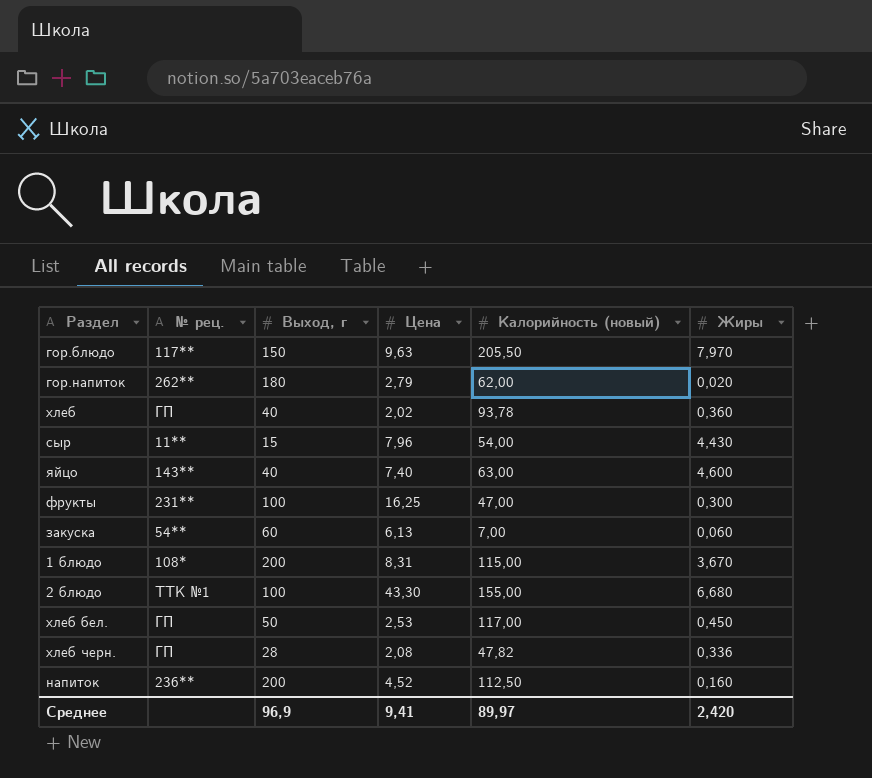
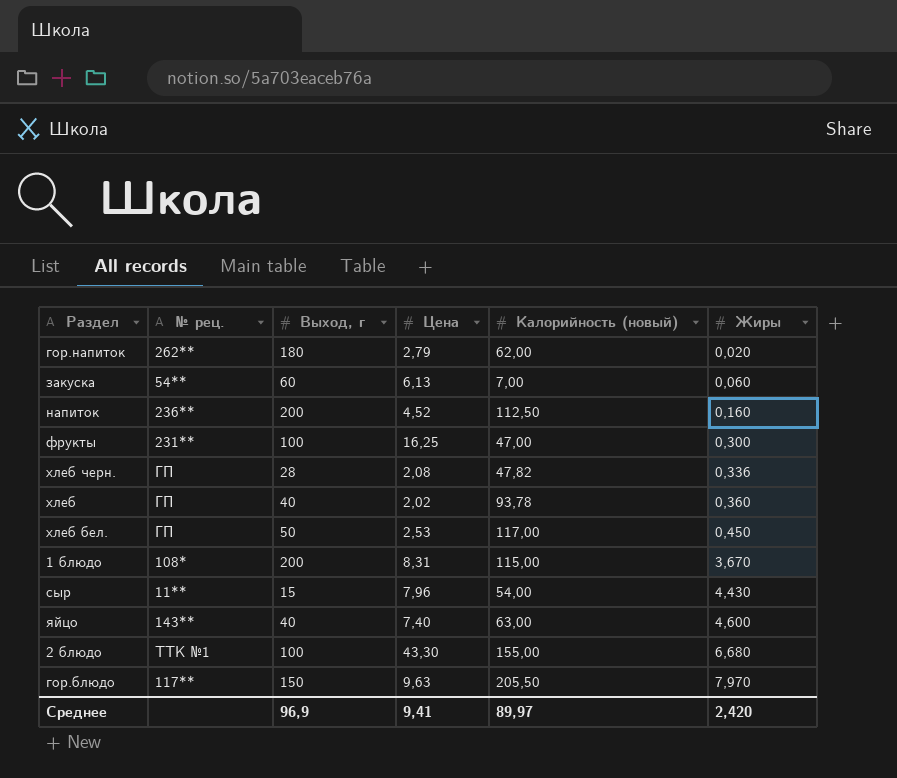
row order: none -> Жиры ascending

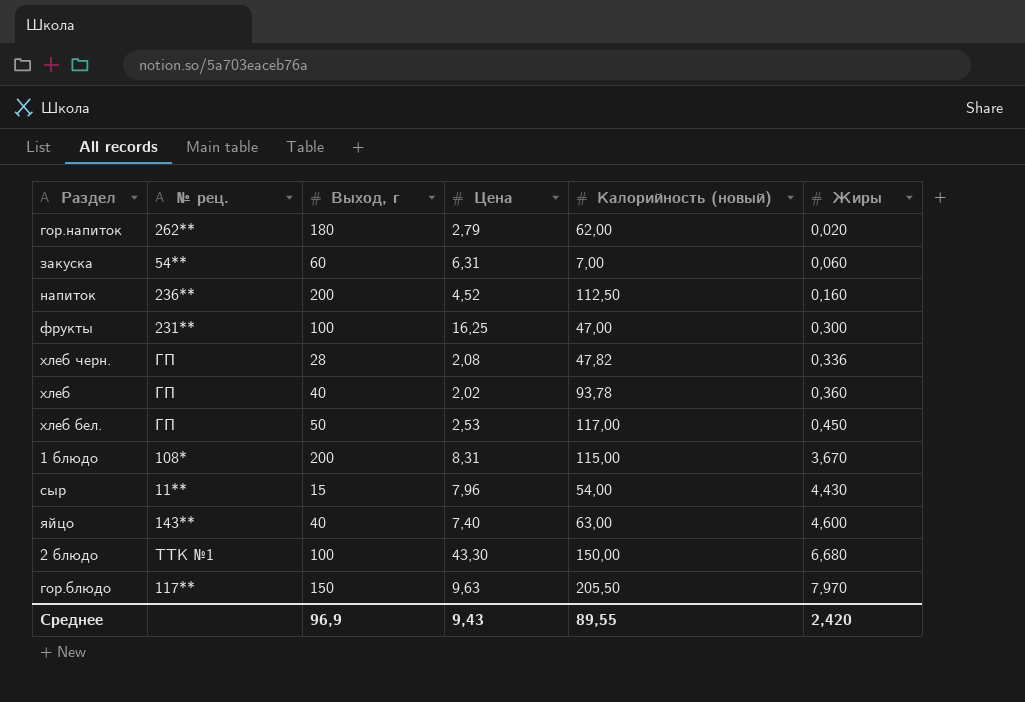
закуска | Цена: 6,13 -> 6,31
2 блюдо | Калорийность (новый): 155,00 -> 150,00
Среднее | Цена: 9,41 -> 9,43
Среднее | Калорийность (новый): 89,97 -> 89,55

